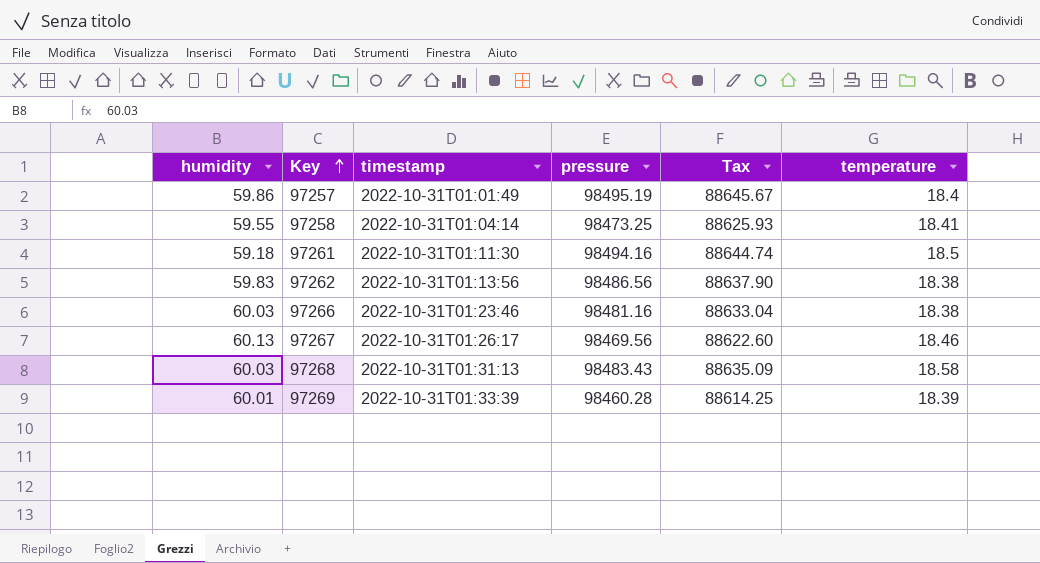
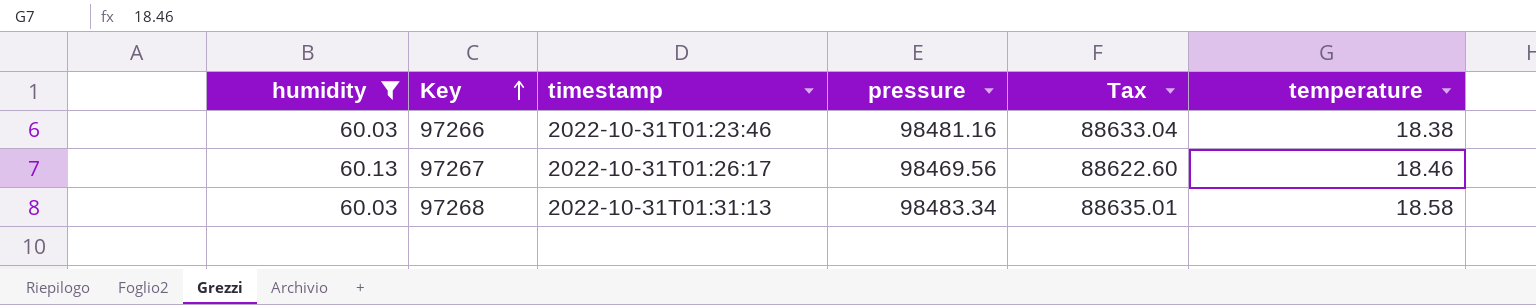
filter: none -> humidity >= 60.03
97268 | pressure: 98483.43 -> 98483.34
97268 | Tax: 88635.09 -> 88635.01

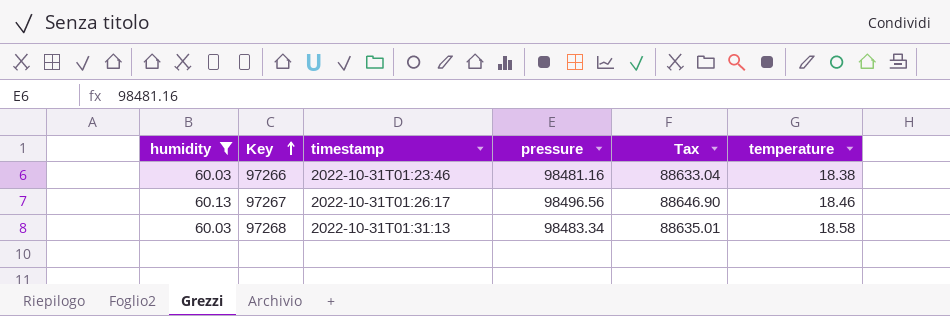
97267 | pressure: 98469.56 -> 98496.56
97267 | Tax: 88622.60 -> 88646.90

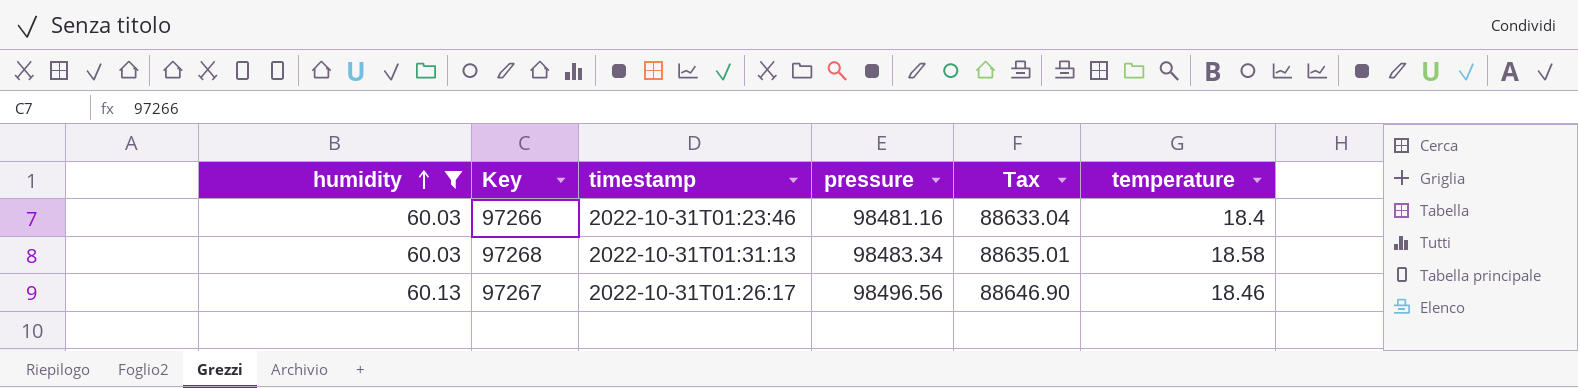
row order: Key ascending -> humidity ascending
97266 | temperature: 18.38 -> 18.4

